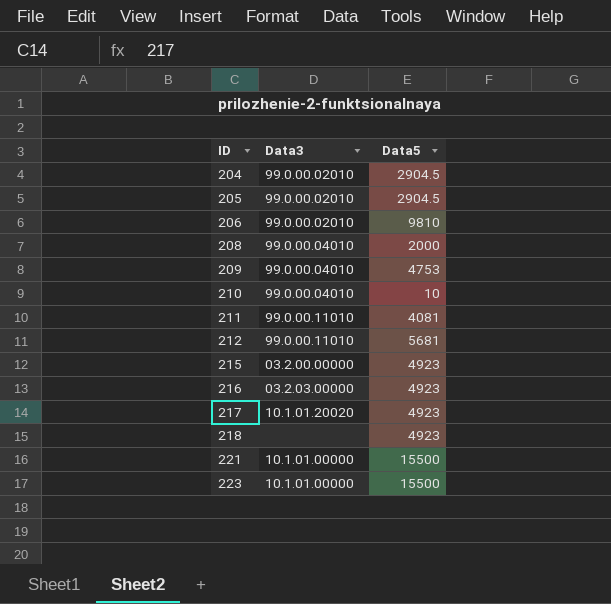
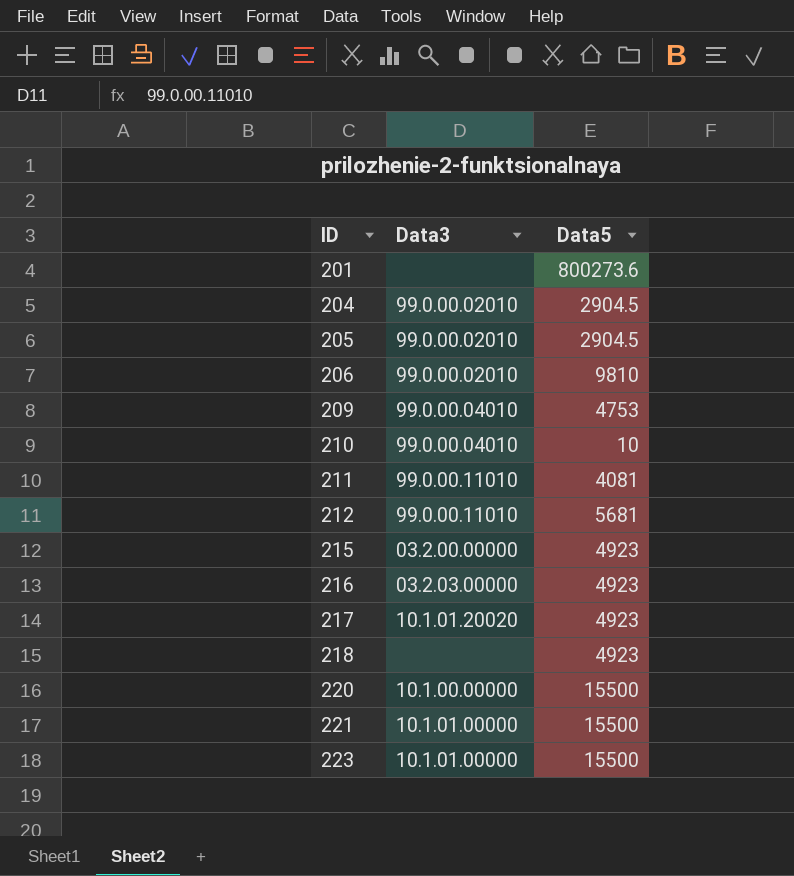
row 208: 99.0.00.04010 | 2000 -> none
row 201: none -> none | 800273.6
row 220: none -> 10.1.00.00000 | 15500

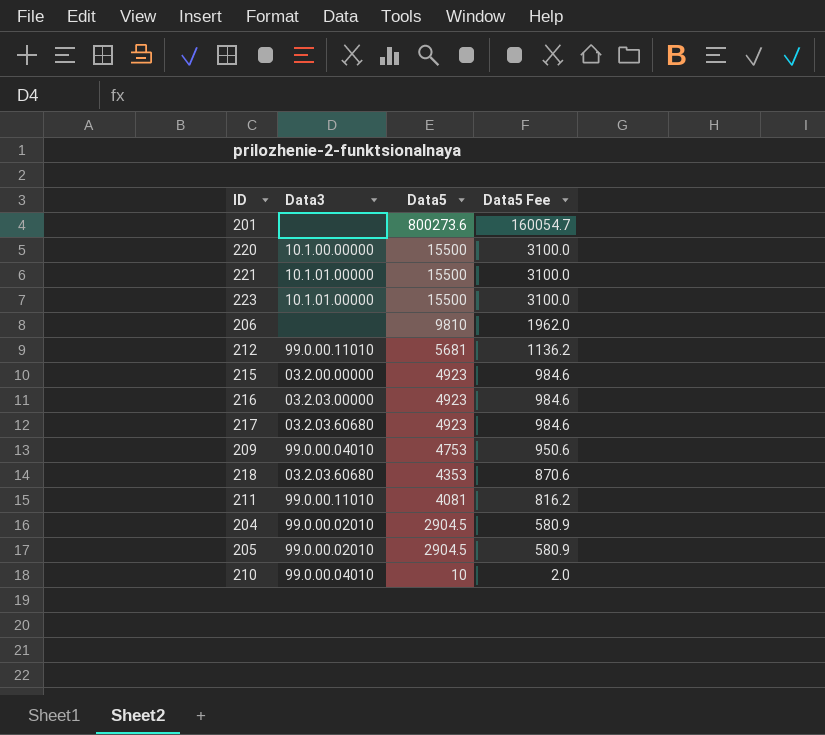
row order: ID ascending -> Data5 descending
column Data5 Fee | formula: none -> [Data5] * 0.2
206 | Data3: 99.0.00.02010 -> none
217 | Data3: 10.1.01.20020 -> 03.2.03.60680
218 | Data3: none -> 03.2.03.60680
218 | Data5: 4923 -> 4353

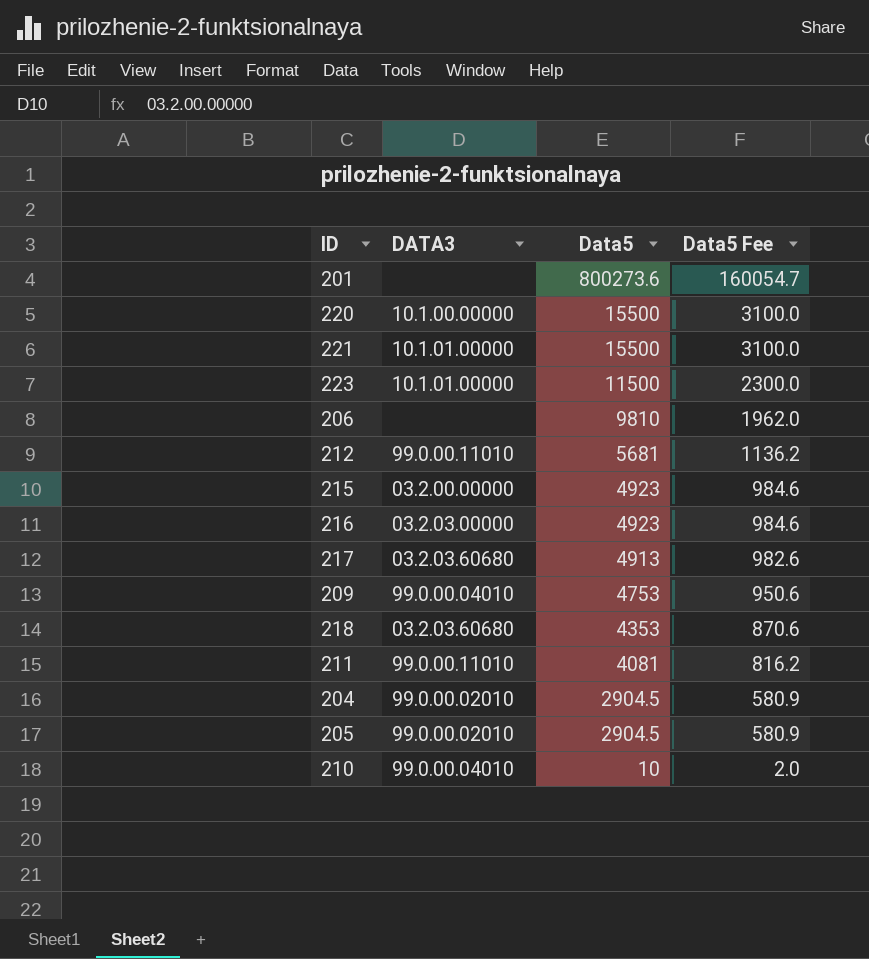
column name: Data3 -> DATA3
223 | Data5: 15500 -> 11500
223 | Data5 Fee: 3100.0 -> 2300.0
217 | Data5: 4923 -> 4913
217 | Data5 Fee: 984.6 -> 982.6

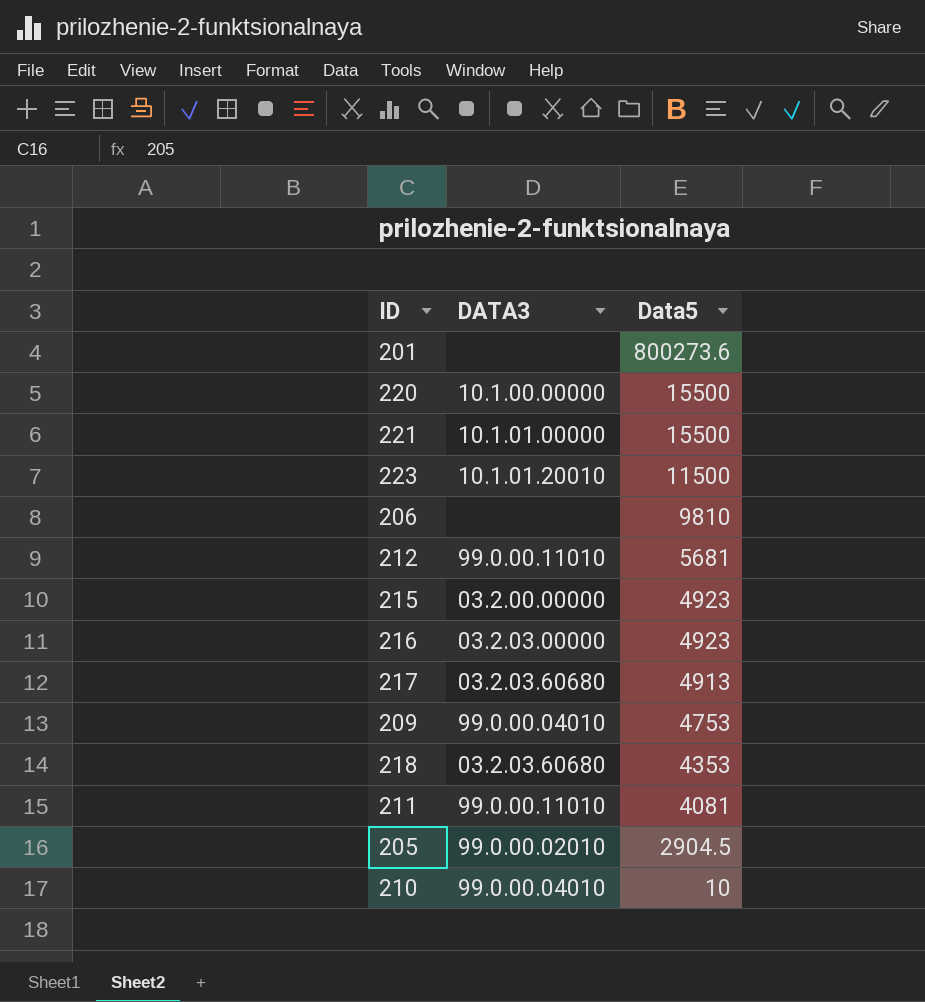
column Data5 Fee | formula: [Data5] * 0.2 -> none
row 204: 99.0.00.02010 | 2904.5 | 580.9 -> none
223 | DATA3: 10.1.01.00000 -> 10.1.01.20010

